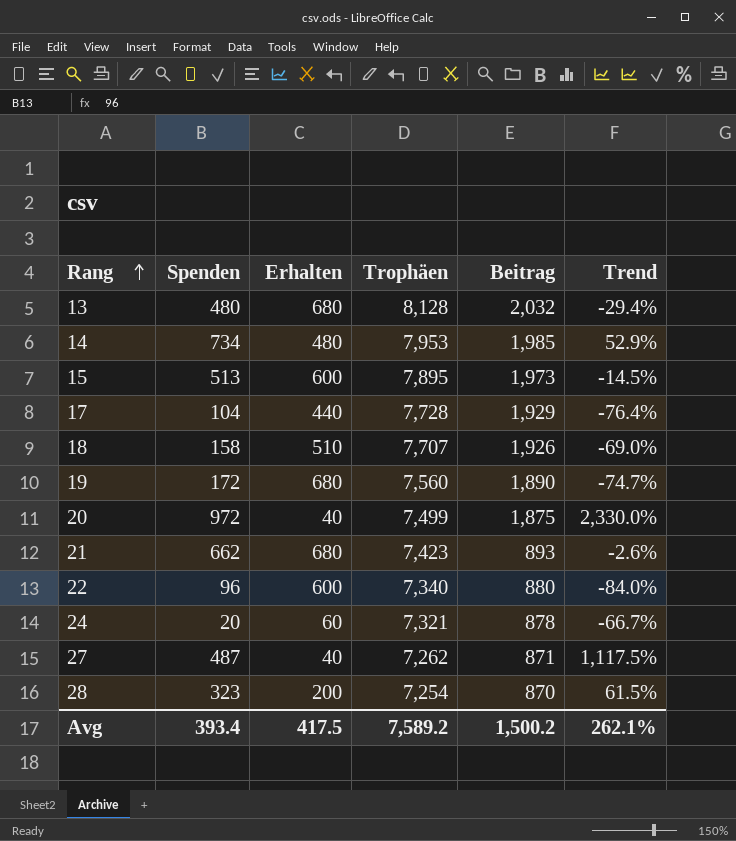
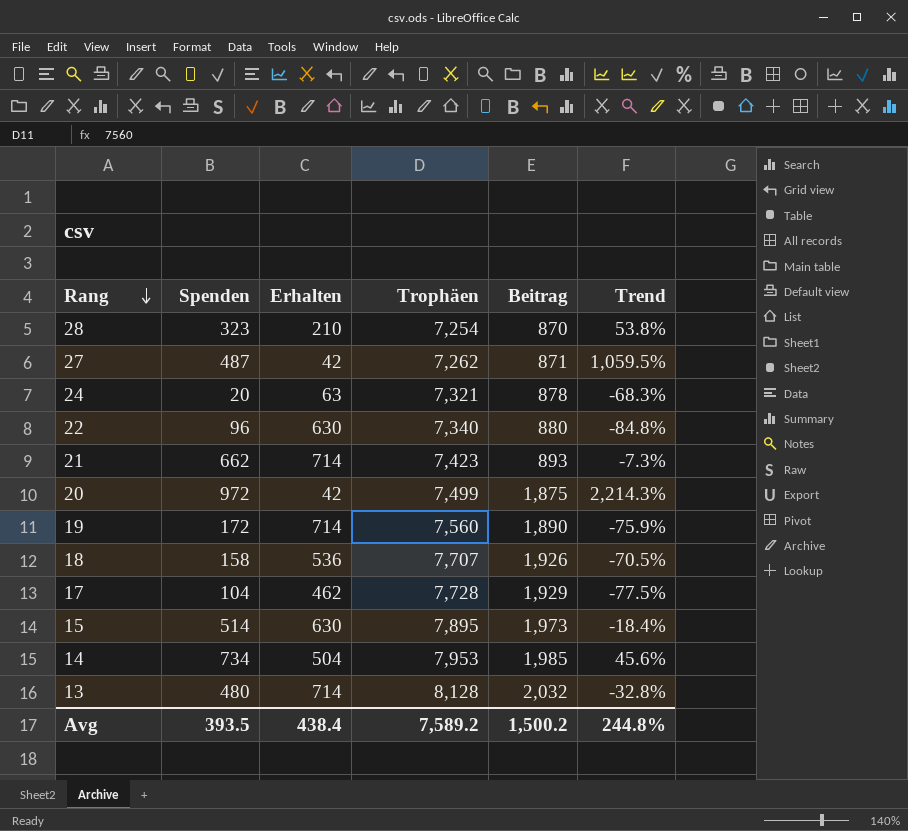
row order: Rang ascending -> Rang descending
28 | Erhalten: 200 -> 210
28 | Trend: 61.5% -> 53.8%
27 | Erhalten: 40 -> 42
27 | Trend: 1,117.5% -> 1,059.5%
24 | Erhalten: 60 -> 63
24 | Trend: -66.7% -> -68.3%
22 | Erhalten: 600 -> 630
22 | Trend: -84.0% -> -84.8%
21 | Erhalten: 680 -> 714
21 | Trend: -2.6% -> -7.3%
20 | Erhalten: 40 -> 42
20 | Trend: 2,330.0% -> 2,214.3%
19 | Erhalten: 680 -> 714
19 | Trend: -74.7% -> -75.9%
18 | Erhalten: 510 -> 536
18 | Trend: -69.0% -> -70.5%
17 | Erhalten: 440 -> 462
17 | Trend: -76.4% -> -77.5%
15 | Spenden: 513 -> 514
15 | Erhalten: 600 -> 630
15 | Trend: -14.5% -> -18.4%
14 | Erhalten: 480 -> 504
14 | Trend: 52.9% -> 45.6%
13 | Erhalten: 680 -> 714
13 | Trend: -29.4% -> -32.8%
Avg | Spenden: 393.4 -> 393.5
Avg | Erhalten: 417.5 -> 438.4
Avg | Trend: 262.1% -> 244.8%

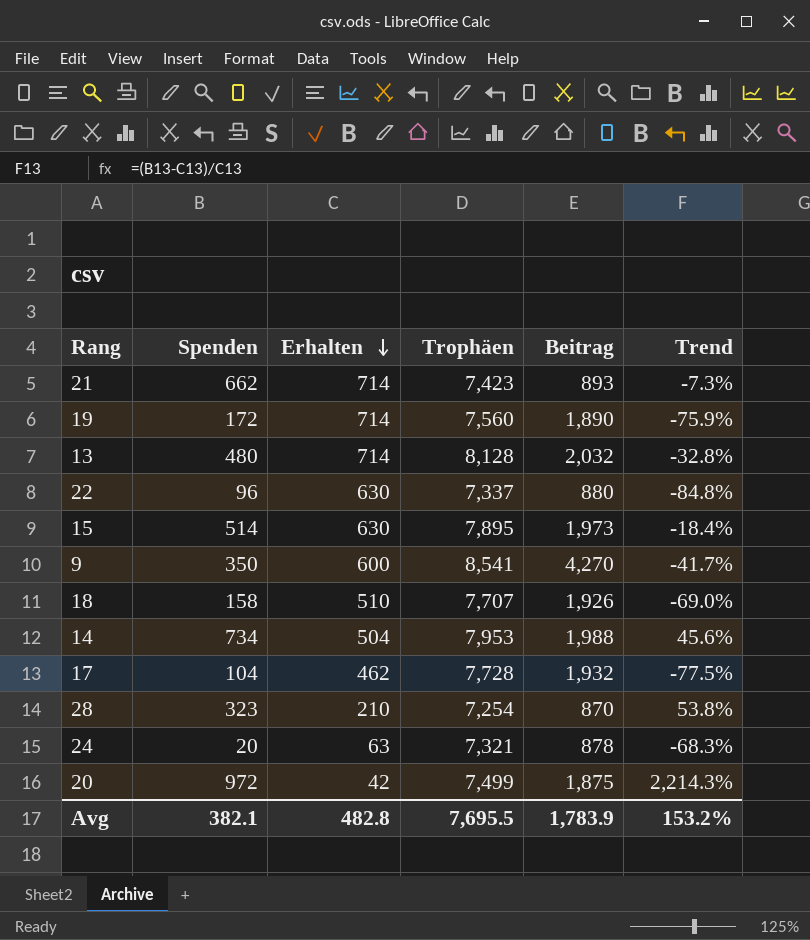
row order: Rang descending -> Erhalten descending
row 27: 487 | 42 | 7,262 | 871 | 1,059.5% -> none
22 | Trophäen: 7,340 -> 7,337
row 9: none -> 350 | 600 | 8,541 | 4,270 | -41.7%
18 | Erhalten: 536 -> 510
18 | Trend: -70.5% -> -69.0%
14 | Beitrag: 1,985 -> 1,988
17 | Beitrag: 1,929 -> 1,932
Avg | Spenden: 393.5 -> 382.1
Avg | Erhalten: 438.4 -> 482.8
Avg | Trophäen: 7,589.2 -> 7,695.5
Avg | Beitrag: 1,500.2 -> 1,783.9
Avg | Trend: 244.8% -> 153.2%

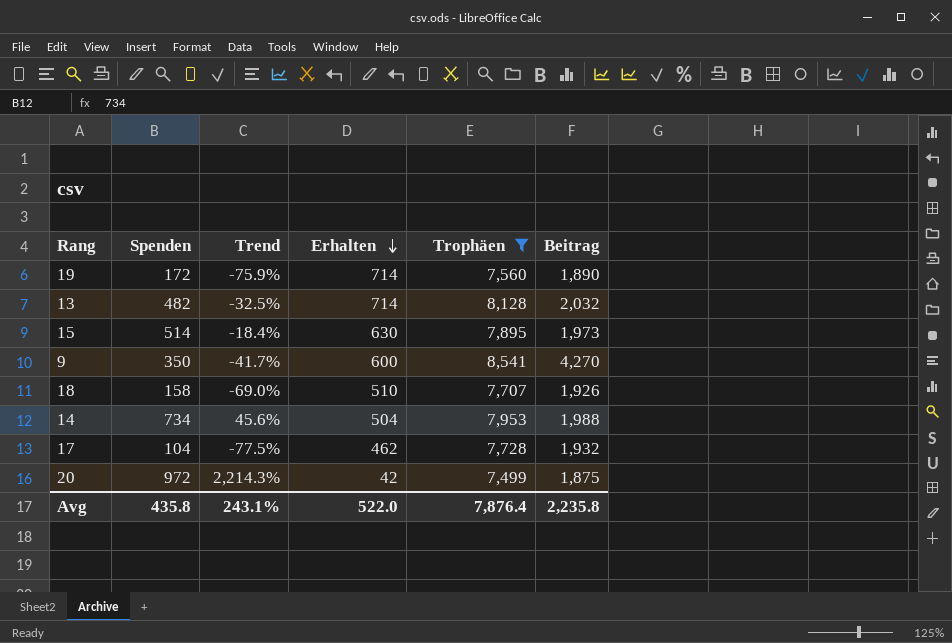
filter: none -> Trophäen >= 7,499
column Trend | position: 6 -> 3
13 | Spenden: 480 -> 482
13 | Trend: -32.8% -> -32.5%
Avg | Spenden: 382.1 -> 435.8
Avg | Trend: 153.2% -> 243.1%
Avg | Erhalten: 482.8 -> 522.0
Avg | Trophäen: 7,695.5 -> 7,876.4
Avg | Beitrag: 1,783.9 -> 2,235.8

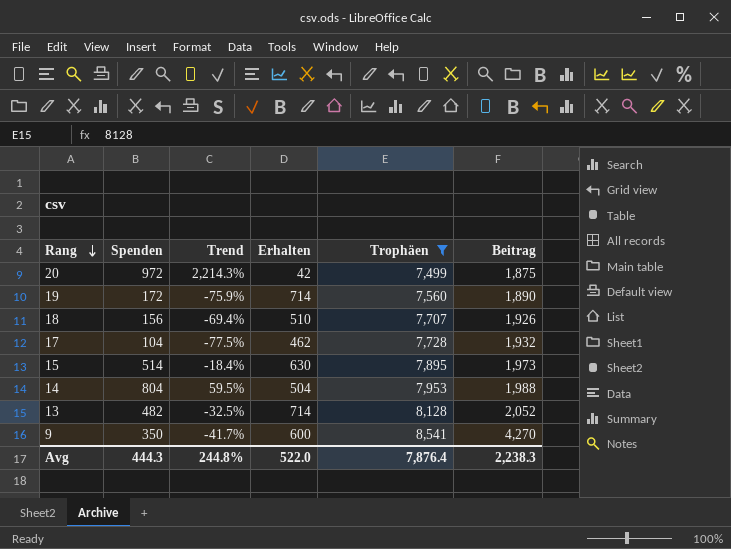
row order: Erhalten descending -> Rang descending
18 | Spenden: 158 -> 156
18 | Trend: -69.0% -> -69.4%
14 | Spenden: 734 -> 804
14 | Trend: 45.6% -> 59.5%
13 | Beitrag: 2,032 -> 2,052
Avg | Spenden: 435.8 -> 444.3
Avg | Trend: 243.1% -> 244.8%
Avg | Beitrag: 2,235.8 -> 2,238.3

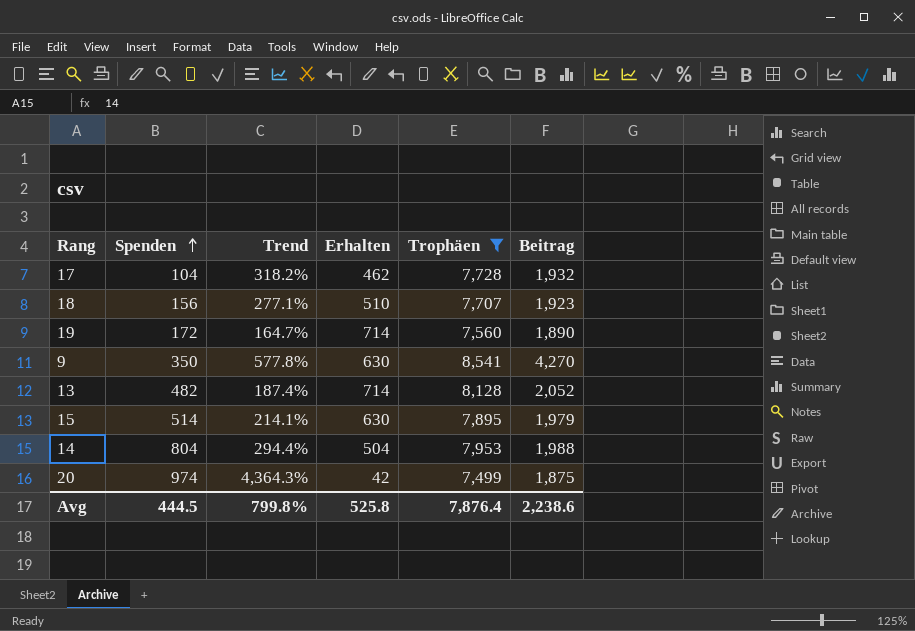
row order: Rang descending -> Spenden ascending
column Trend | formula: ([Spenden] - [Erhalten]) / [Erhalten] -> ([Beitrag] - [Erhalten]) / [Erhalten]
18 | Beitrag: 1,926 -> 1,923
9 | Erhalten: 600 -> 630
15 | Beitrag: 1,973 -> 1,979
20 | Spenden: 972 -> 974
Avg | Spenden: 444.3 -> 444.5
Avg | Trend: 244.8% -> 799.8%
Avg | Erhalten: 522.0 -> 525.8
Avg | Beitrag: 2,238.3 -> 2,238.6

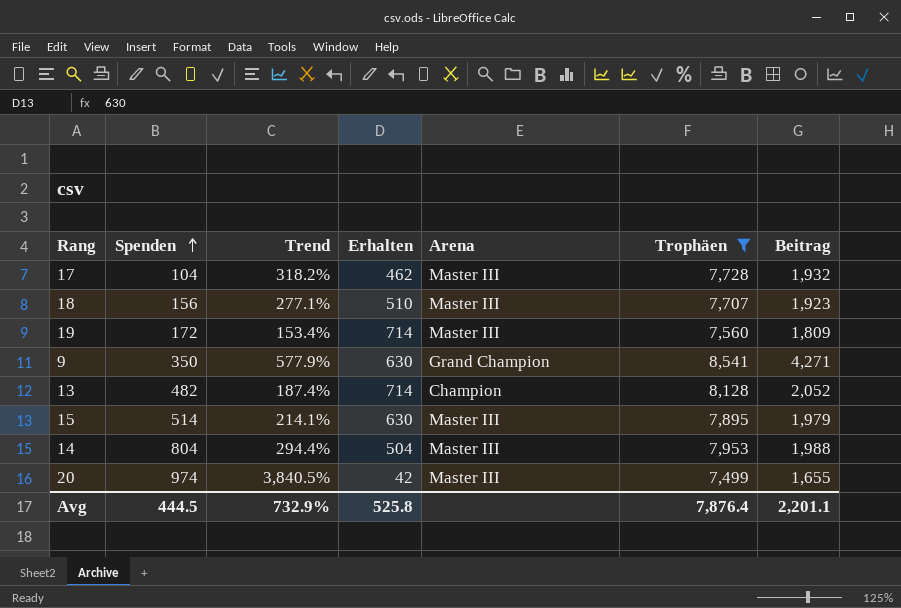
column Arena | position: none -> 5
19 | Trend: 164.7% -> 153.4%
19 | Beitrag: 1,890 -> 1,809
9 | Trend: 577.8% -> 577.9%
9 | Beitrag: 4,270 -> 4,271
20 | Trend: 4,364.3% -> 3,840.5%
20 | Beitrag: 1,875 -> 1,655
Avg | Trend: 799.8% -> 732.9%
Avg | Beitrag: 2,238.6 -> 2,201.1

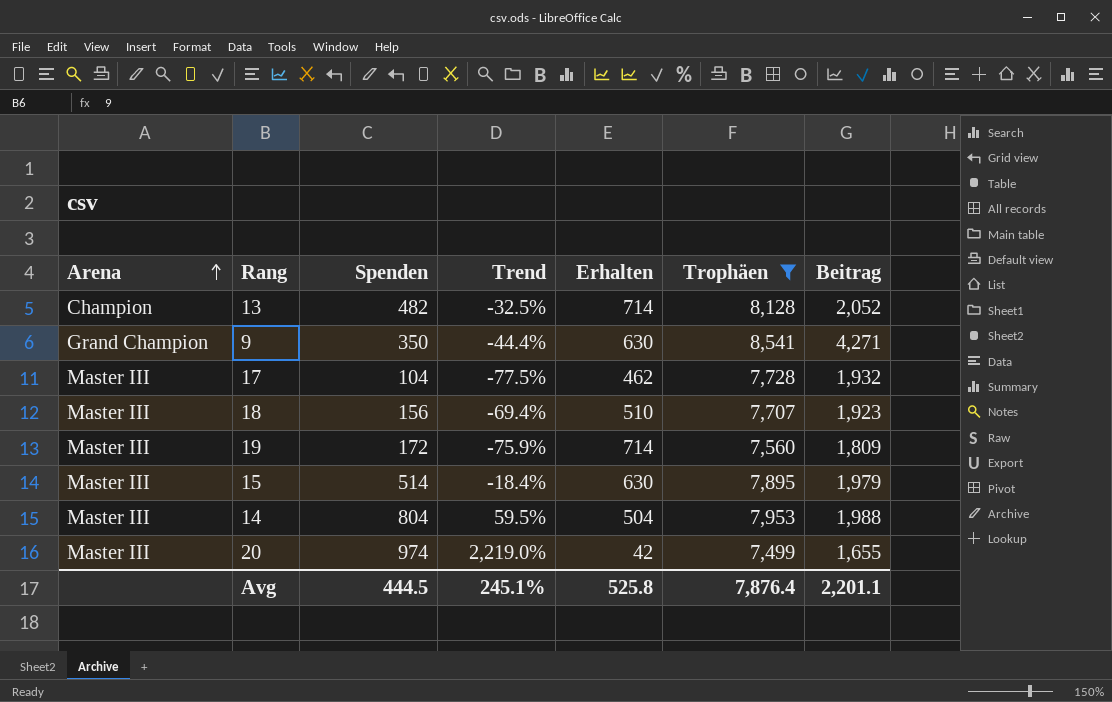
row order: Spenden ascending -> Arena ascending
column Arena | position: 5 -> 1
column Trend | formula: ([Beitrag] - [Erhalten]) / [Erhalten] -> ([Spenden] - [Erhalten]) / [Erhalten]
Avg | Trend: 732.9% -> 245.1%

